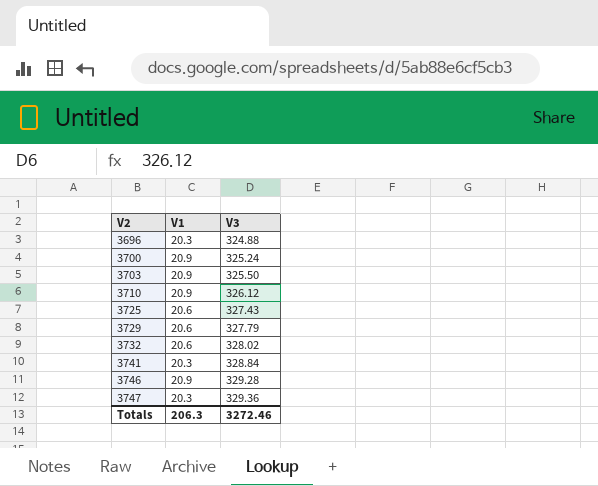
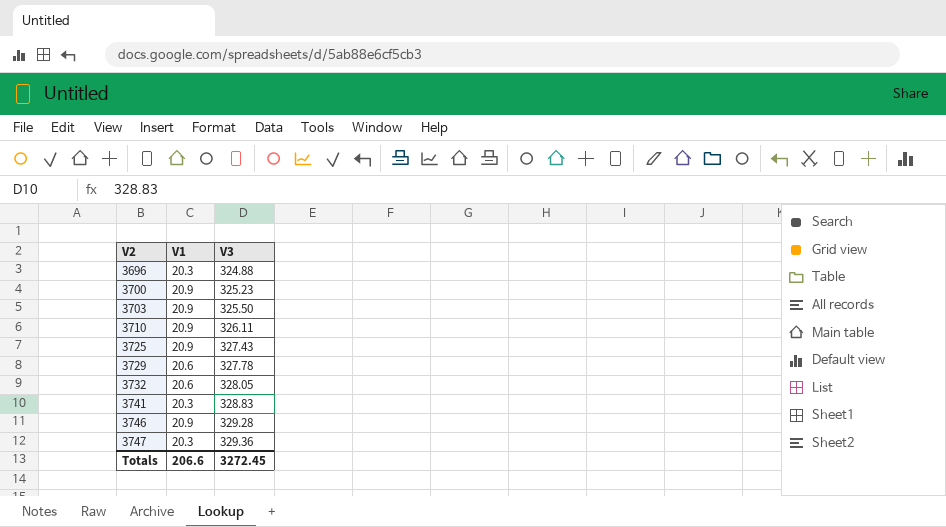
3700 | V3: 325.24 -> 325.23
3710 | V3: 326.12 -> 326.11
3725 | V1: 20.6 -> 20.9
3729 | V3: 327.79 -> 327.78
3732 | V3: 328.02 -> 328.05
3741 | V3: 328.84 -> 328.83
Totals | V1: 206.3 -> 206.6
Totals | V3: 3272.46 -> 3272.45

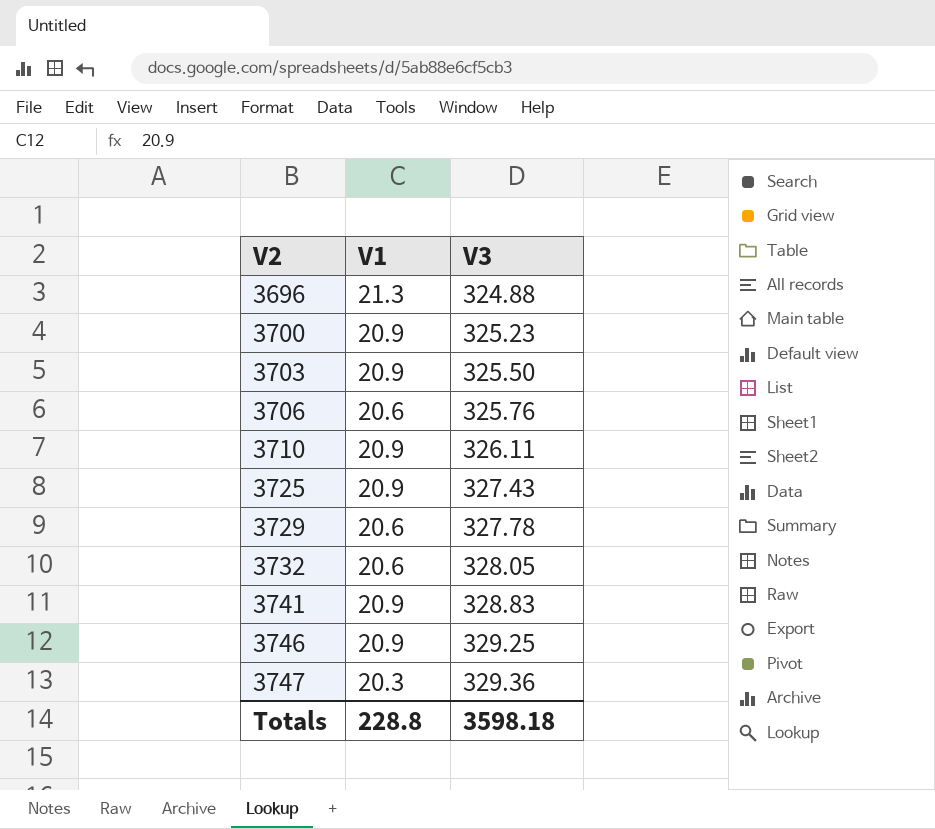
3696 | V1: 20.3 -> 21.3
row 3706: none -> 20.6 | 325.76
3741 | V1: 20.3 -> 20.9
3746 | V3: 329.28 -> 329.25
Totals | V1: 206.6 -> 228.8
Totals | V3: 3272.45 -> 3598.18

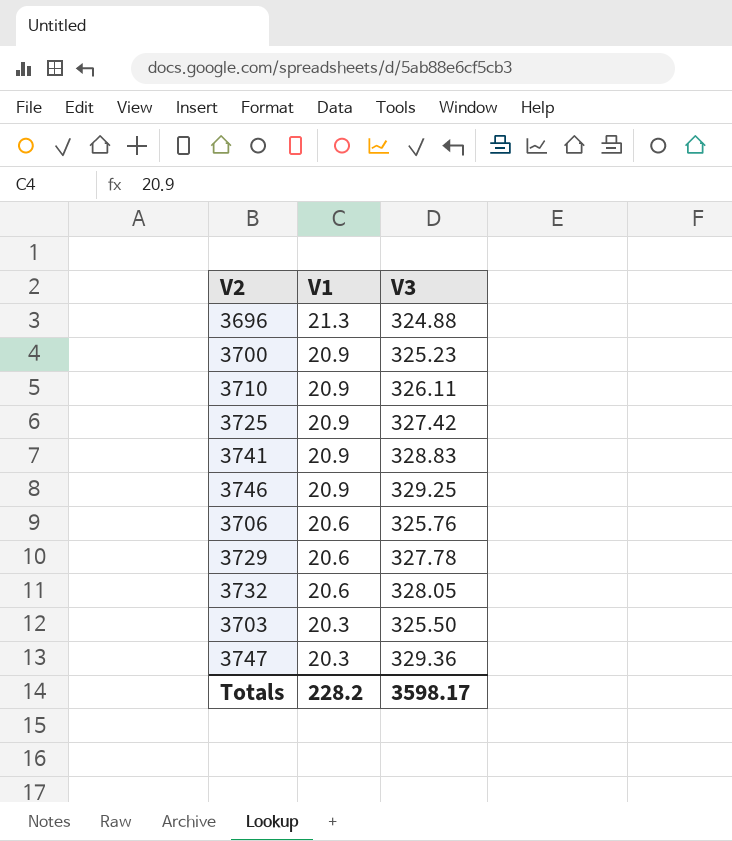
row order: V2 ascending -> V1 descending
3725 | V3: 327.43 -> 327.42
3703 | V1: 20.9 -> 20.3
Totals | V1: 228.8 -> 228.2
Totals | V3: 3598.18 -> 3598.17

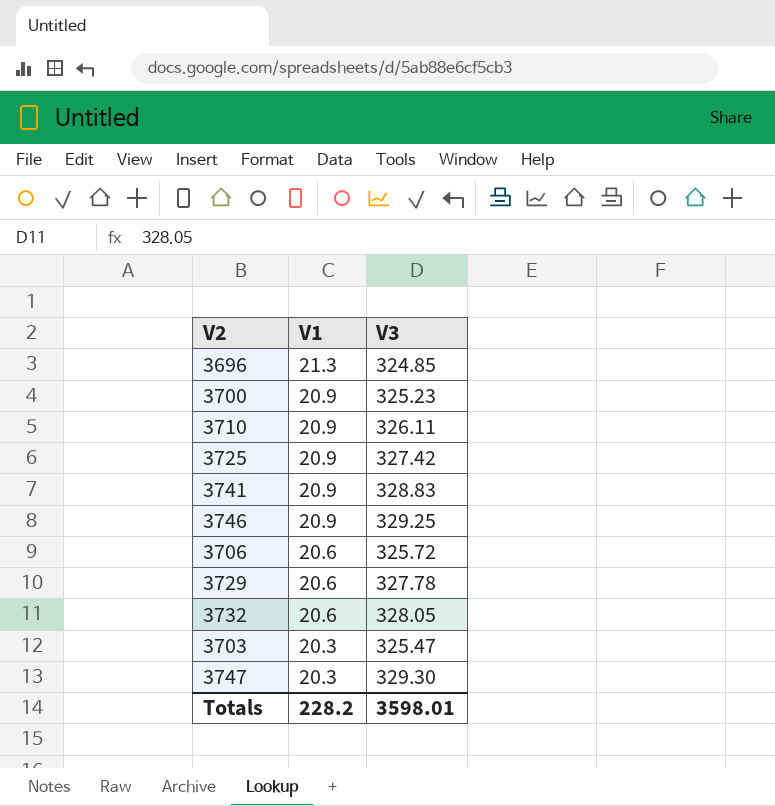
3696 | V3: 324.88 -> 324.85
3706 | V3: 325.76 -> 325.72
3703 | V3: 325.50 -> 325.47
3747 | V3: 329.36 -> 329.30
Totals | V3: 3598.17 -> 3598.01

